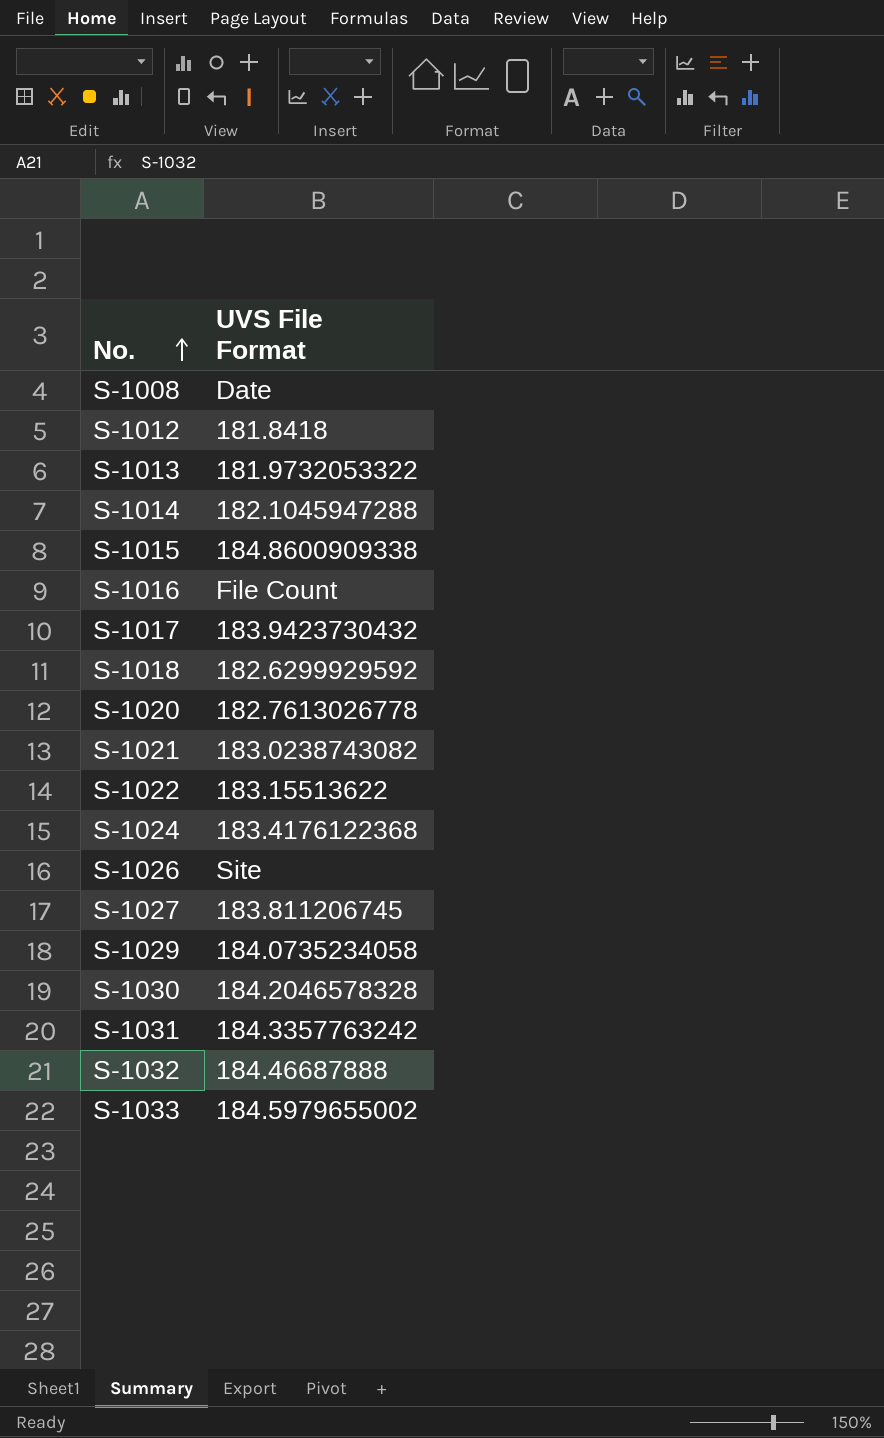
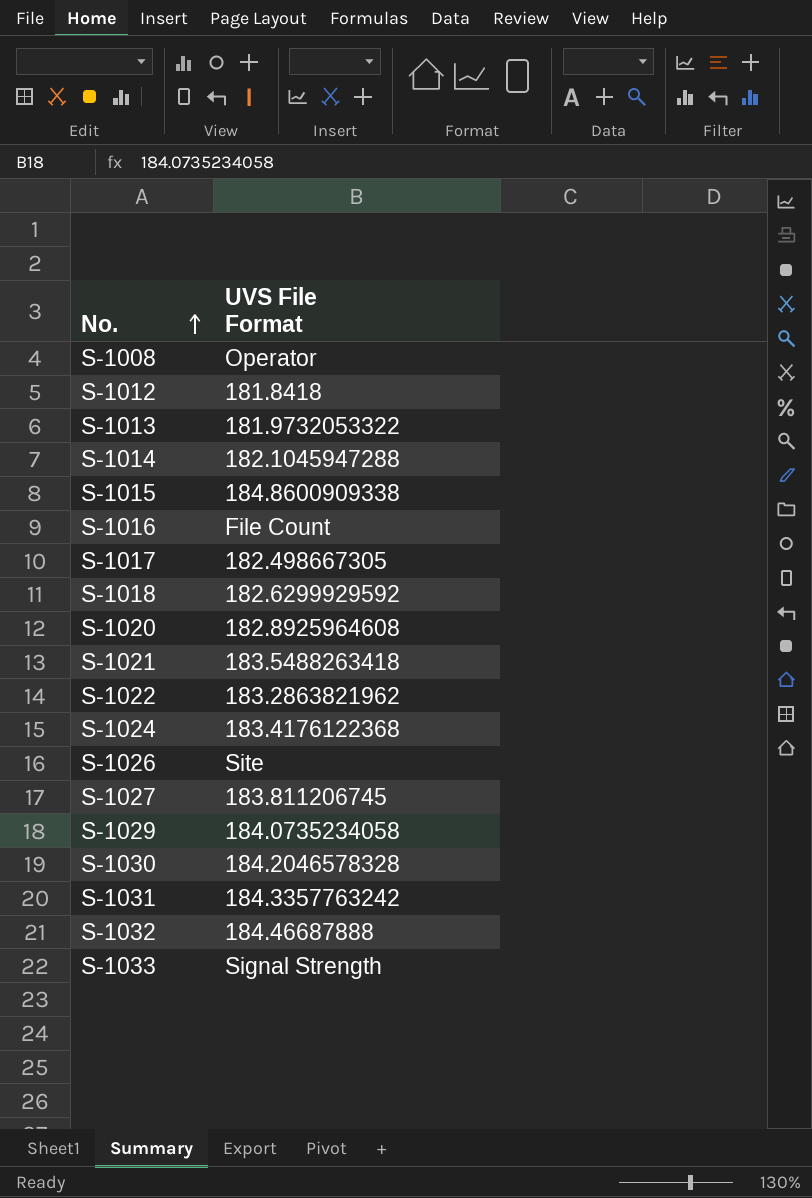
S-1008 | UVS File Format: Date -> Operator
S-1017 | UVS File Format: 183.9423730432 -> 182.498667305
S-1020 | UVS File Format: 182.7613026778 -> 182.8925964608
S-1021 | UVS File Format: 183.0238743082 -> 183.5488263418
S-1022 | UVS File Format: 183.15513622 -> 183.2863821962
S-1033 | UVS File Format: 184.5979655002 -> Signal Strength

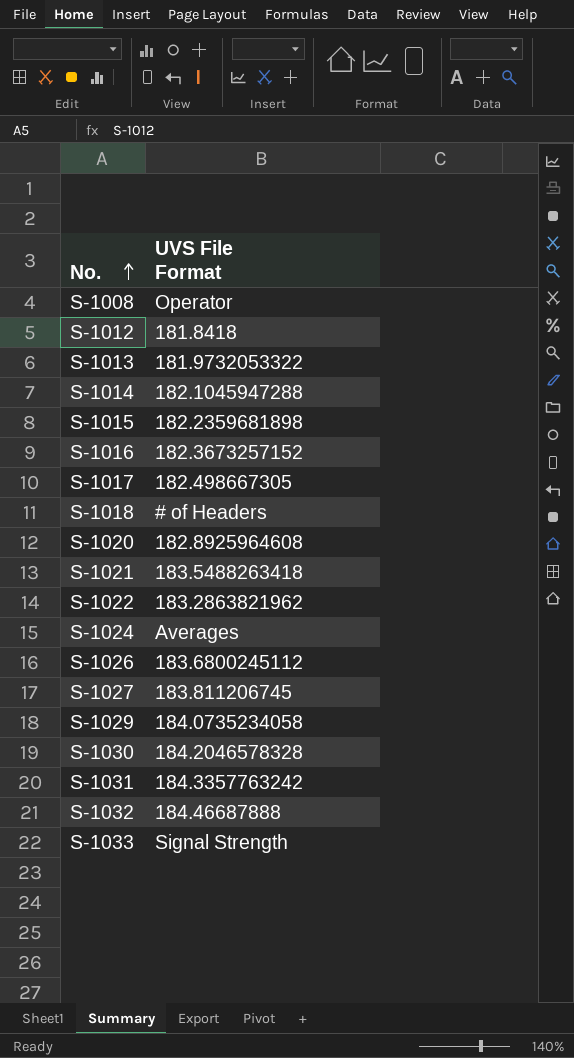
S-1015 | UVS File Format: 184.8600909338 -> 182.2359681898
S-1016 | UVS File Format: File Count -> 182.3673257152
S-1018 | UVS File Format: 182.6299929592 -> # of Headers
S-1024 | UVS File Format: 183.4176122368 -> Averages
S-1026 | UVS File Format: Site -> 183.6800245112

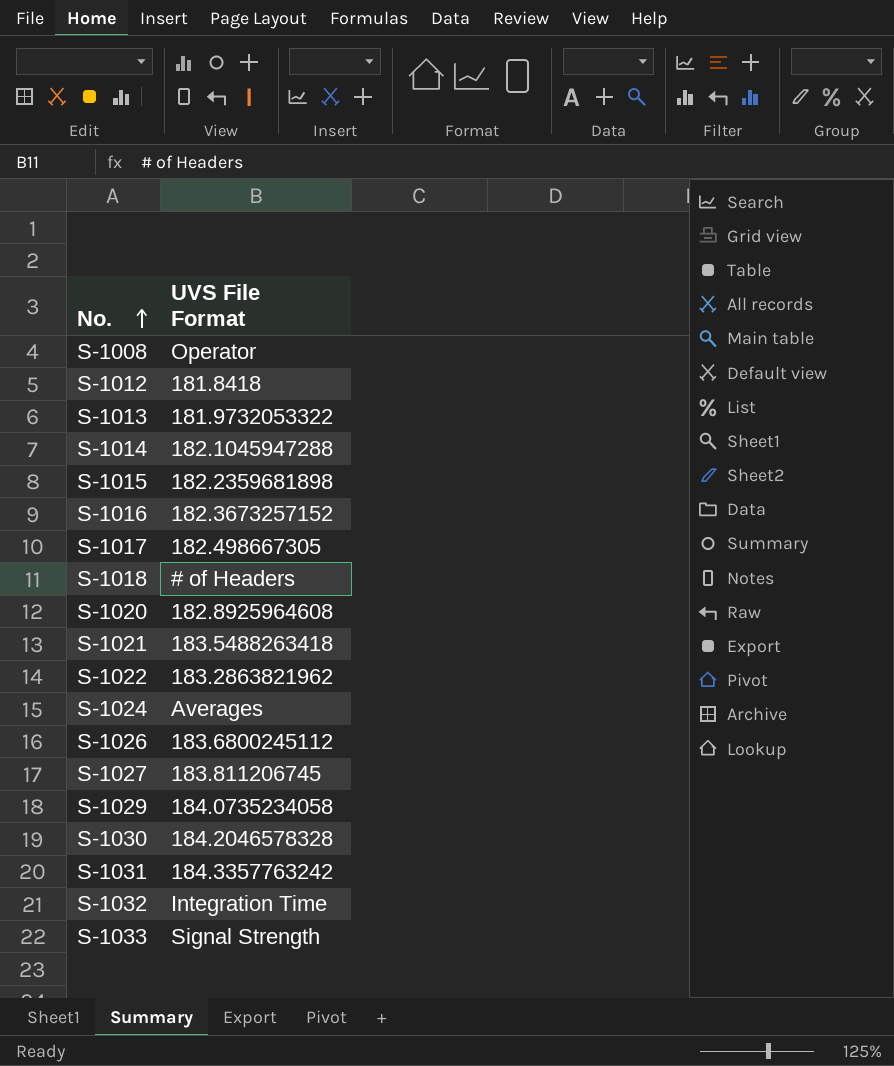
S-1032 | UVS File Format: 184.46687888 -> Integration Time

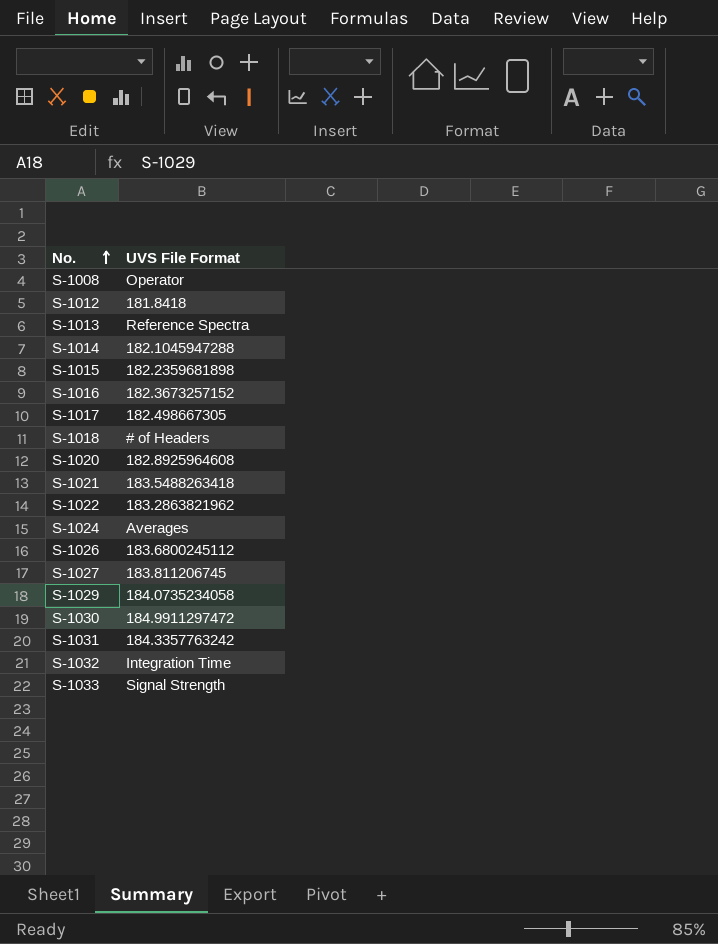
S-1013 | UVS File Format: 181.9732053322 -> Reference Spectra
S-1030 | UVS File Format: 184.2046578328 -> 184.9911297472

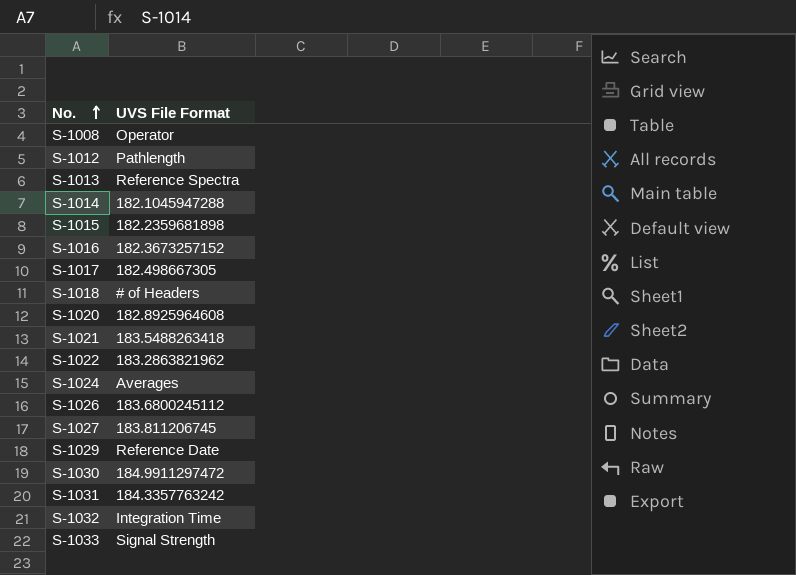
S-1012 | UVS File Format: 181.8418 -> Pathlength
S-1029 | UVS File Format: 184.0735234058 -> Reference Date

